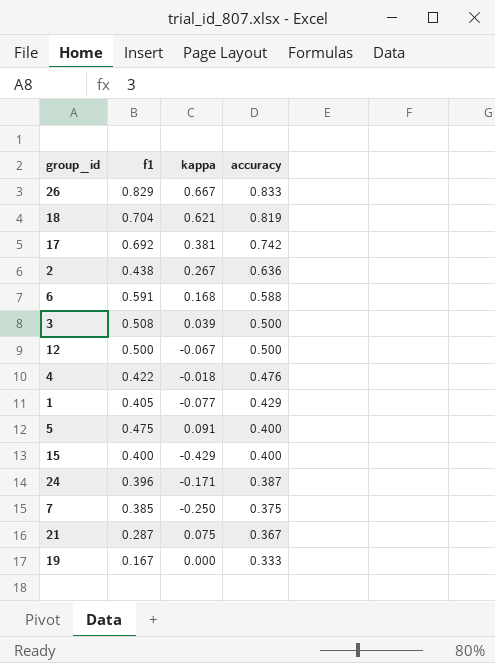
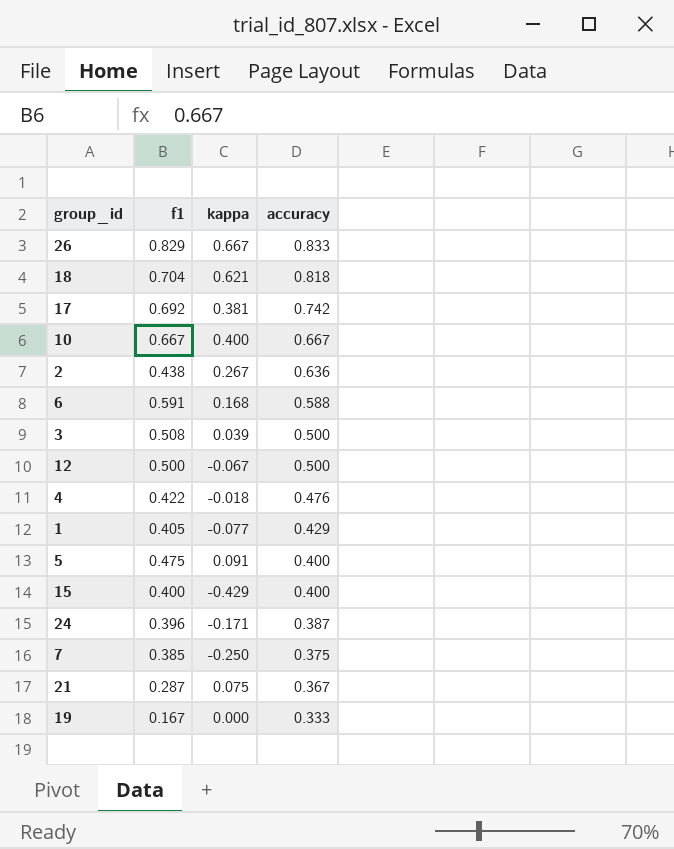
18 | accuracy: 0.819 -> 0.818
row 10: none -> 0.667 | 0.400 | 0.667

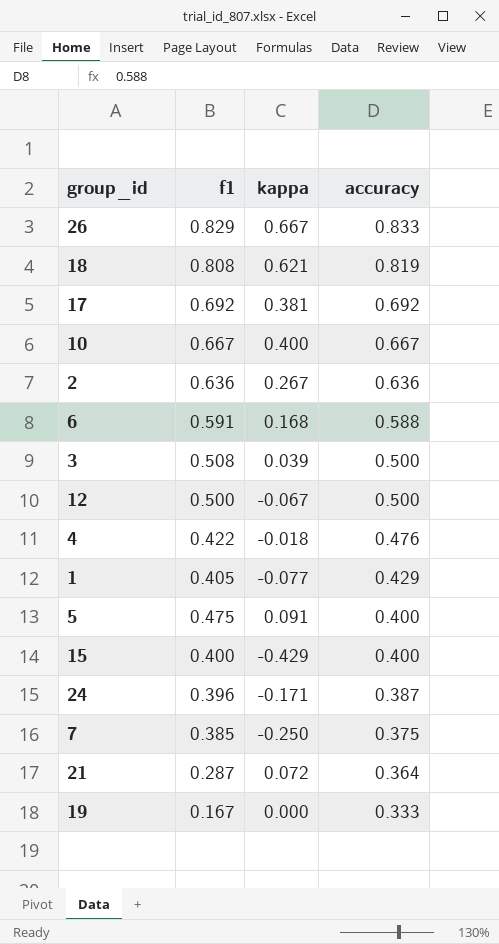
18 | f1: 0.704 -> 0.808
18 | accuracy: 0.818 -> 0.819
17 | accuracy: 0.742 -> 0.692
2 | f1: 0.438 -> 0.636
21 | kappa: 0.075 -> 0.072
21 | accuracy: 0.367 -> 0.364

